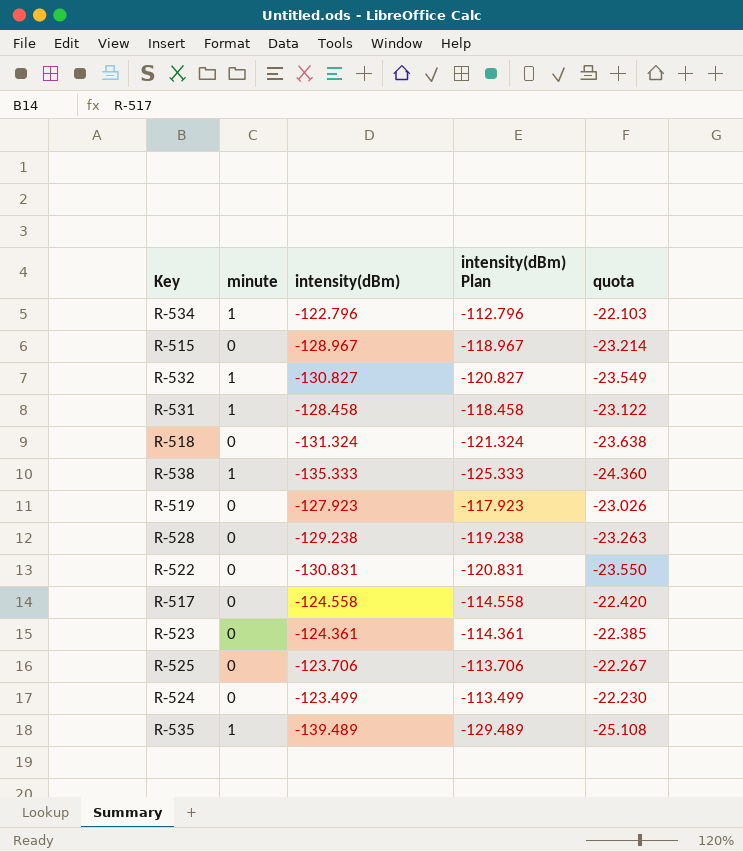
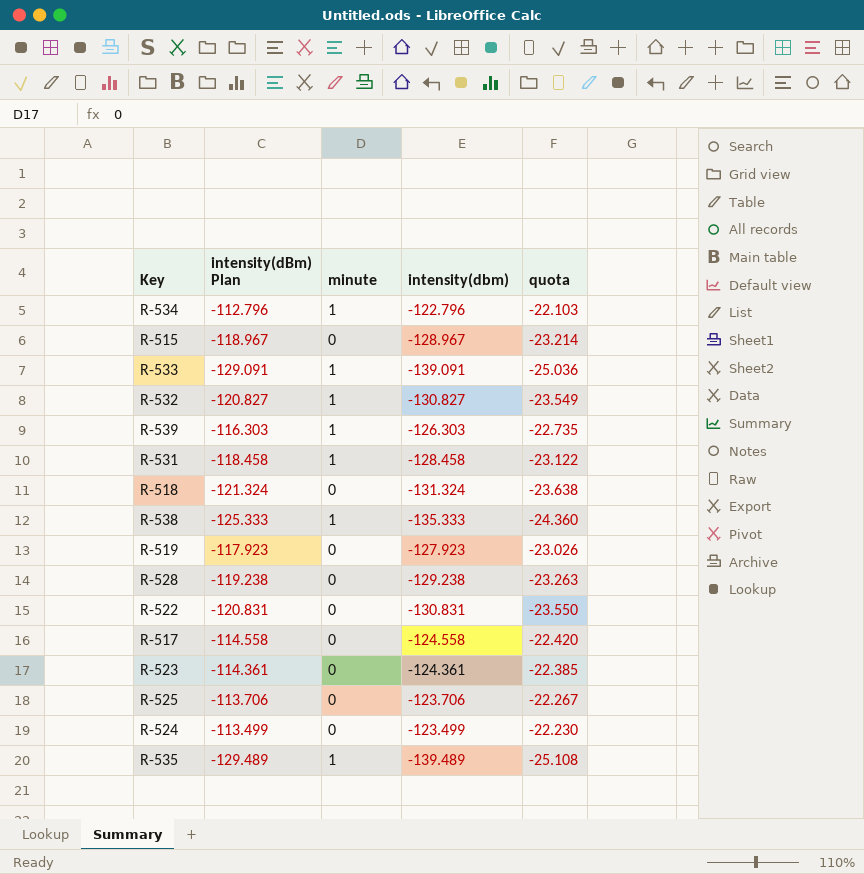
column intensity(dBm) Plan | position: 4 -> 2
column name: intensity(dBm) -> intensity(dbm)
row R-533: none -> -129.091 | 1 | -139.091 | -25.036
row R-539: none -> -116.303 | 1 | -126.303 | -22.735

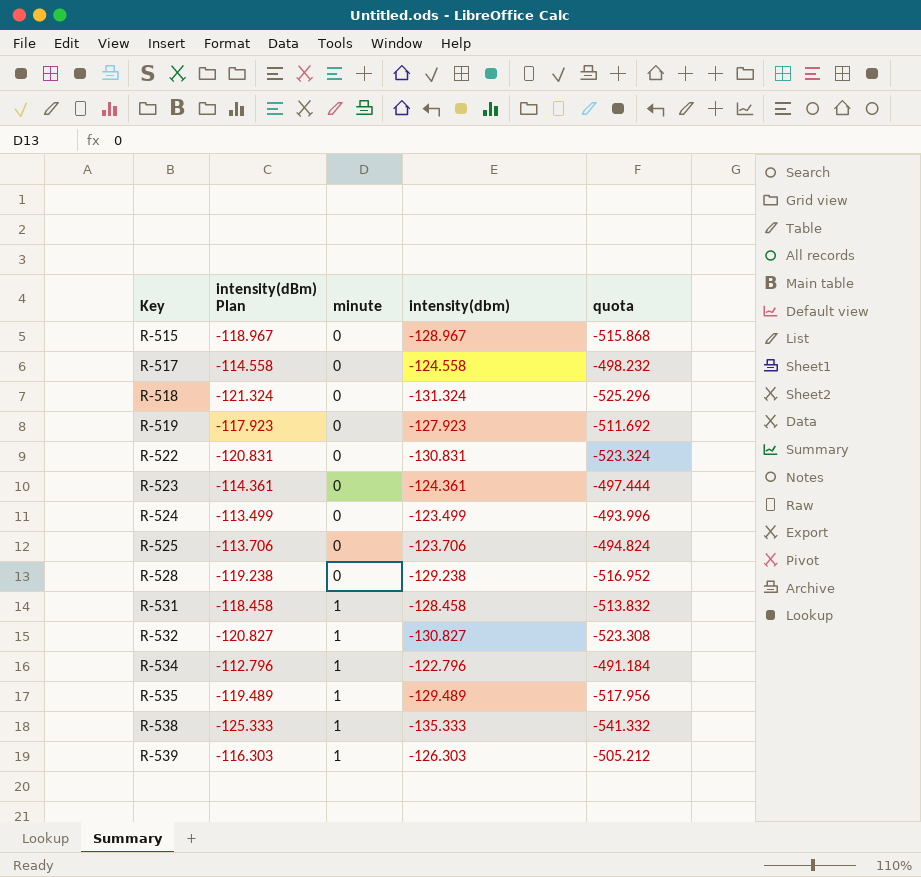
row order: none -> Key ascending
column quota | formula: [intensity(dbm)] * 0.18 -> [intensity(dbm)] * 4
row R-533: -129.091 | 1 | -139.091 | -25.036 -> none
R-535 | intensity(dBm) Plan: -129.489 -> -119.489
R-535 | intensity(dbm): -139.489 -> -129.489

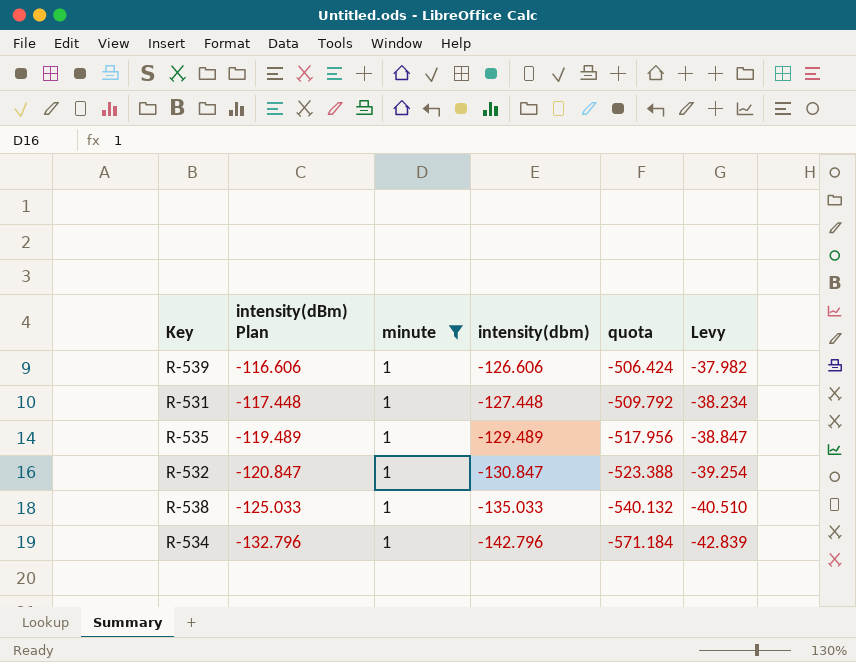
filter: none -> minute = 1
row order: Key ascending -> intensity(dBm) Plan descending
column Levy | formula: none -> [intensity(dbm)] * 0.3
R-539 | intensity(dBm) Plan: -116.303 -> -116.606
R-539 | intensity(dbm): -126.303 -> -126.606
R-539 | quota: -505.212 -> -506.424
R-531 | intensity(dBm) Plan: -118.458 -> -117.448
R-531 | intensity(dbm): -128.458 -> -127.448
R-531 | quota: -513.832 -> -509.792
R-532 | intensity(dBm) Plan: -120.827 -> -120.847
R-532 | intensity(dbm): -130.827 -> -130.847
R-532 | quota: -523.308 -> -523.388
R-538 | intensity(dBm) Plan: -125.333 -> -125.033
R-538 | intensity(dbm): -135.333 -> -135.033
R-538 | quota: -541.332 -> -540.132
R-534 | intensity(dBm) Plan: -112.796 -> -132.796
R-534 | intensity(dbm): -122.796 -> -142.796
R-534 | quota: -491.184 -> -571.184

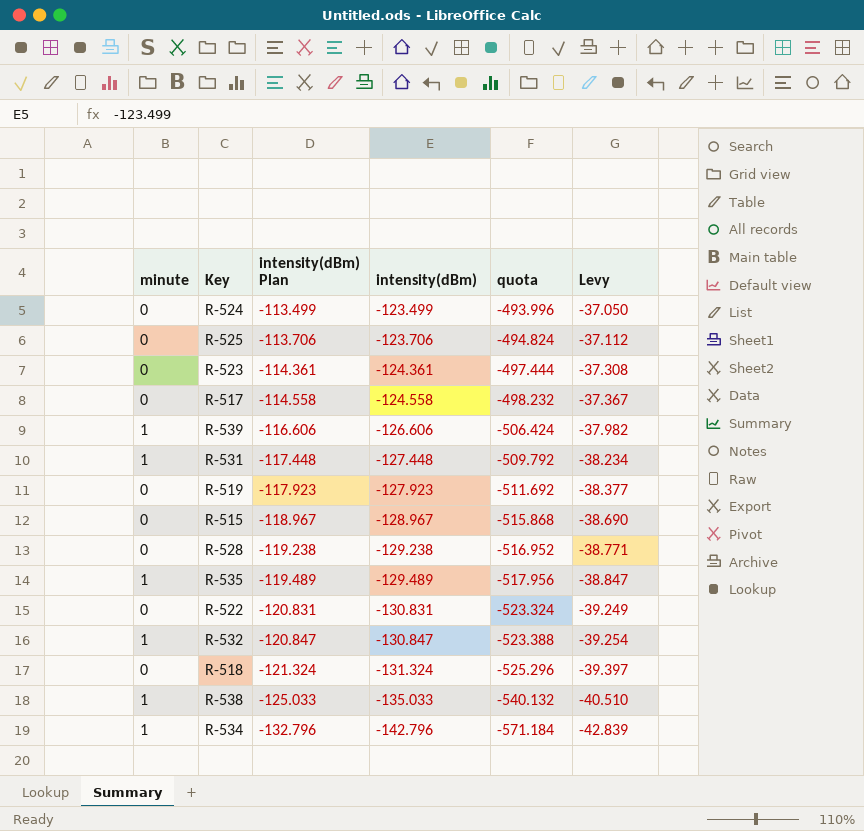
filter: minute = 1 -> none
column minute | position: 3 -> 1
column name: intensity(dbm) -> intensity(dBm)

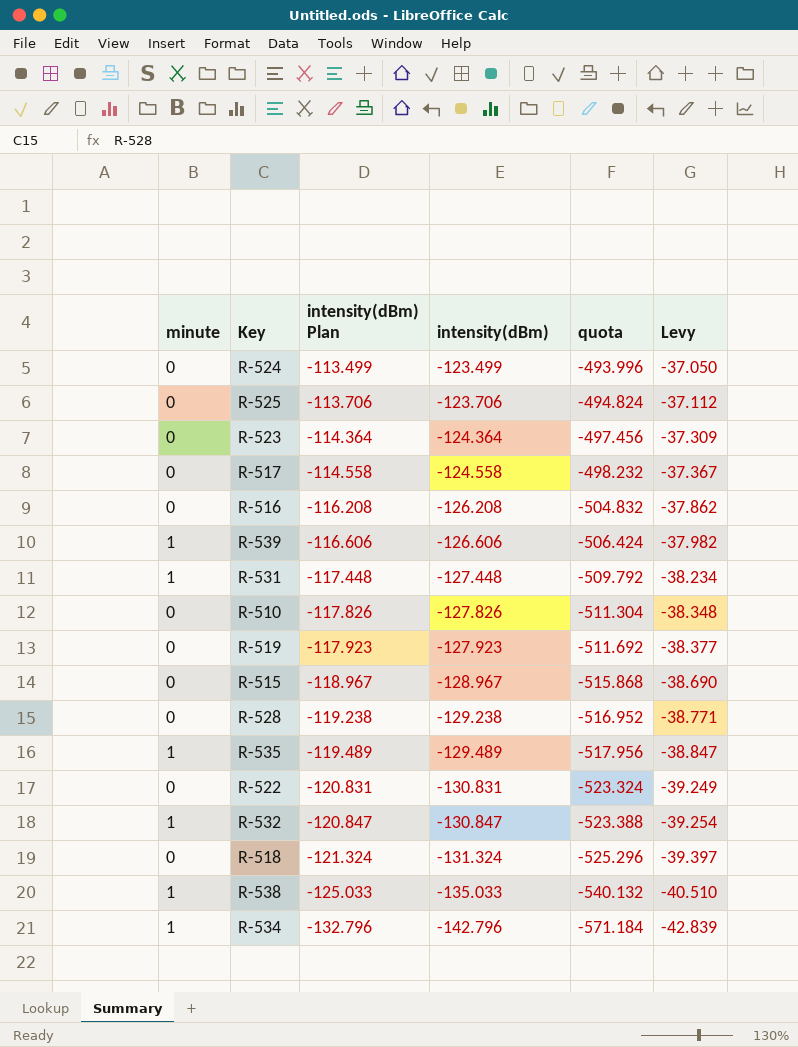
R-523 | intensity(dBm) Plan: -114.361 -> -114.364
R-523 | intensity(dBm): -124.361 -> -124.364
R-523 | quota: -497.444 -> -497.456
R-523 | Levy: -37.308 -> -37.309
row R-516: none -> 0 | -116.208 | -126.208 | -504.832 | -37.862
row R-510: none -> 0 | -117.826 | -127.826 | -511.304 | -38.348

